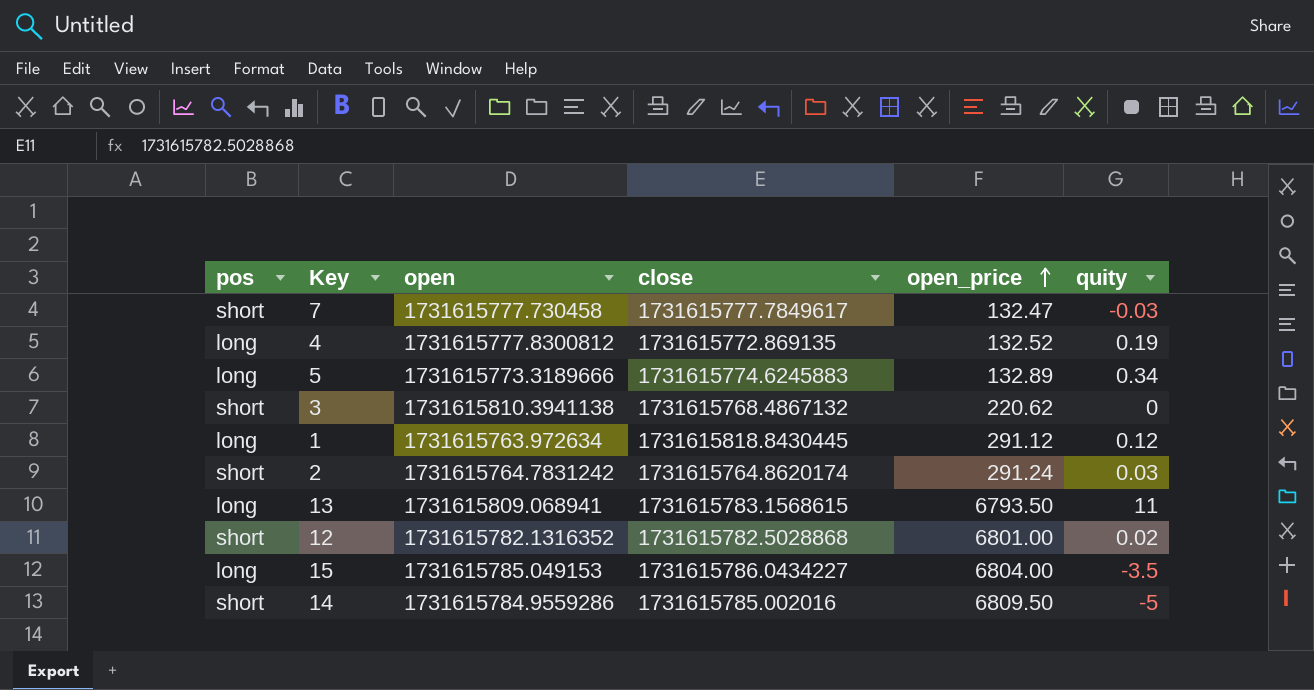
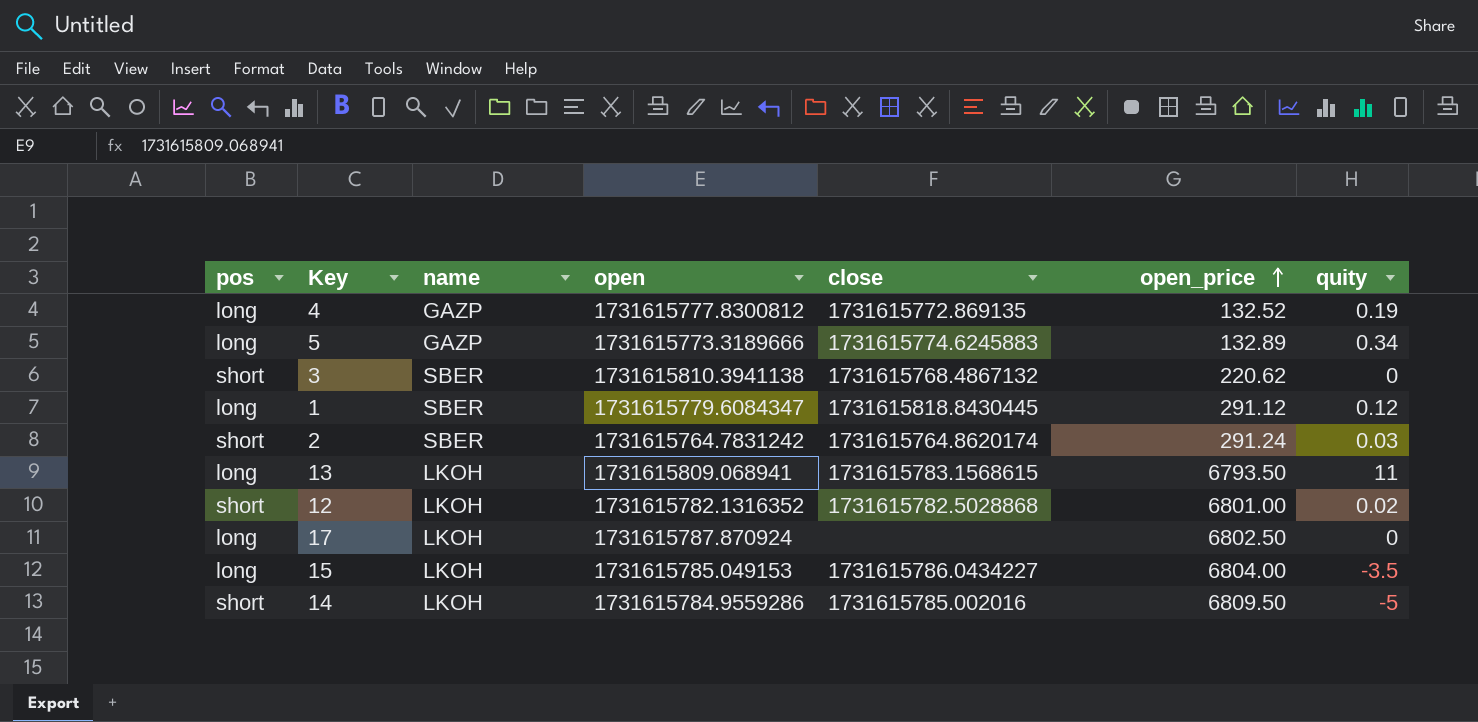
column name | position: none -> 3
row 7: short | 1731615777.730458 | 1731615777.7849617 | 132.47 | -0.03 -> none
1 | open: 1731615763.972634 -> 1731615779.6084347
row 17: none -> long | LKOH | 1731615787.870924 | none | 6802.50 | 0

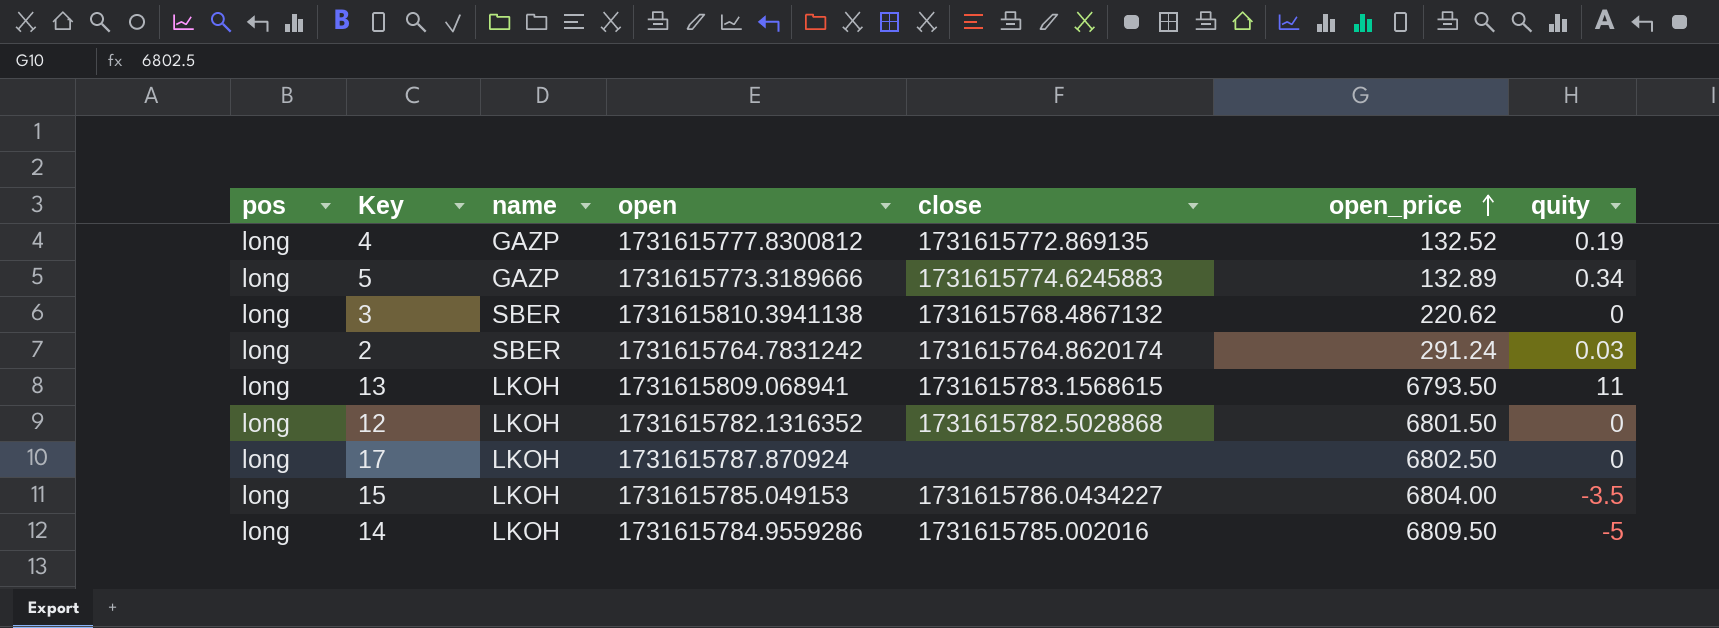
row 1: long | SBER | 1731615779.6084347 | 1731615818.8430445 | 291.12 | 0.12 -> none
3 | pos: short -> long
2 | pos: short -> long
12 | pos: short -> long
12 | open_price: 6801.00 -> 6801.50
12 | quity: 0.02 -> 0
14 | pos: short -> long

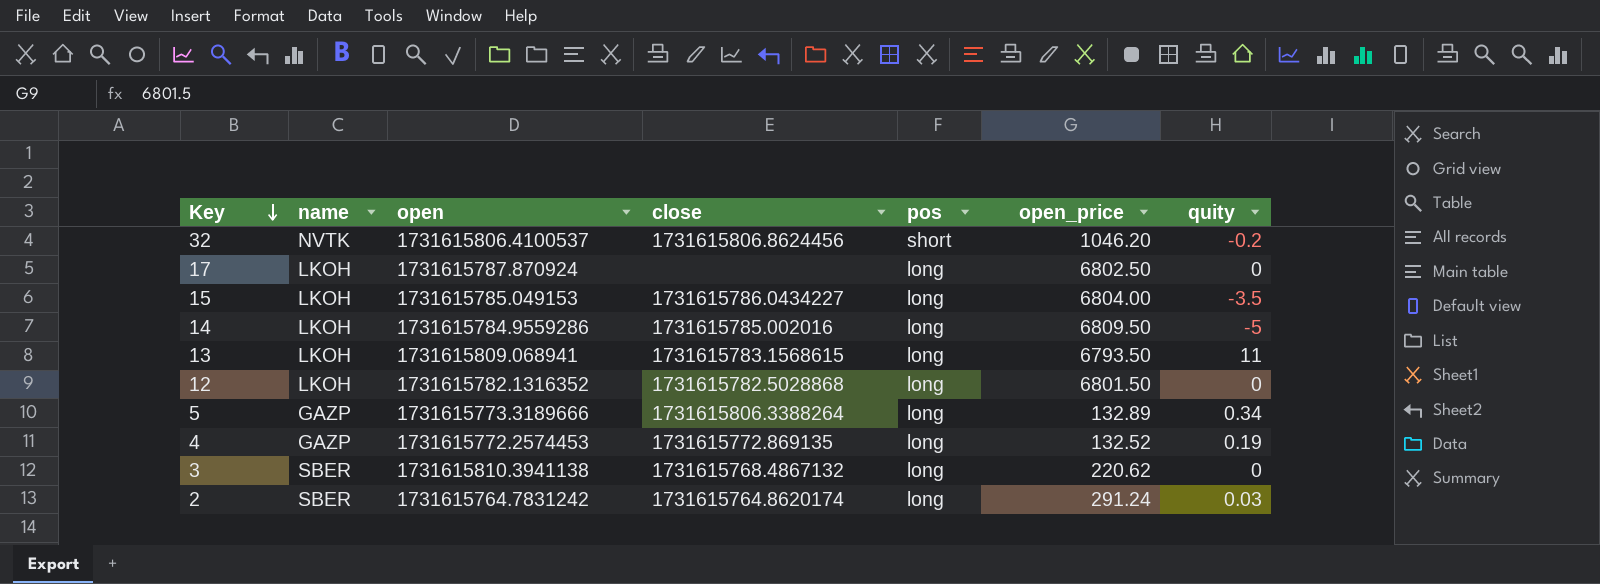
row order: open_price ascending -> Key descending
column pos | position: 1 -> 5
row 32: none -> NVTK | 1731615806.4100537 | 1731615806.8624456 | short | 1046.20 | -0.2
5 | close: 1731615774.6245883 -> 1731615806.3388264
4 | open: 1731615777.8300812 -> 1731615772.2574453

